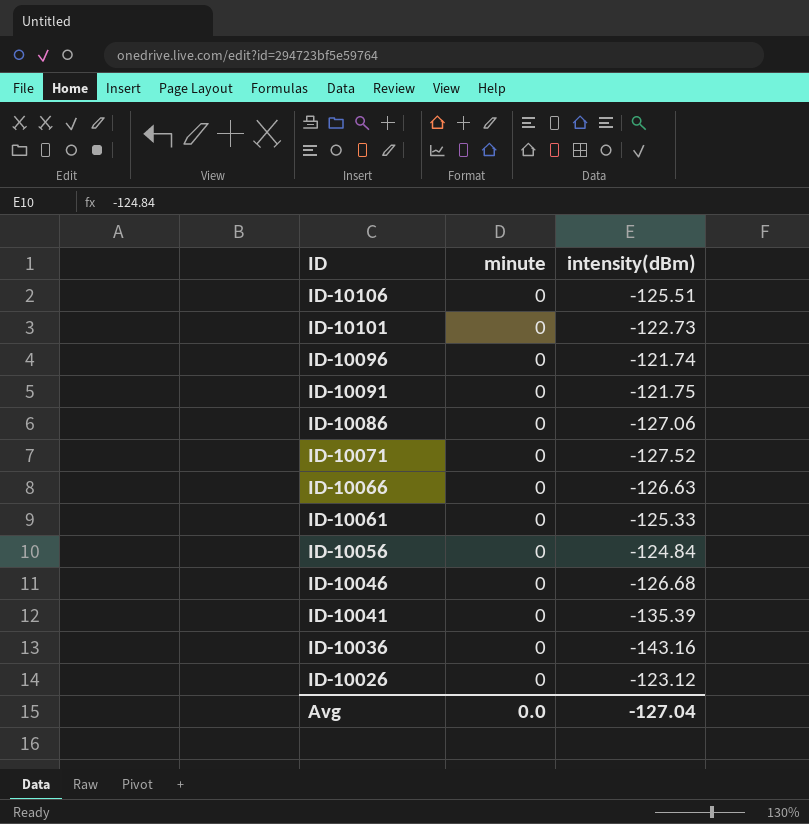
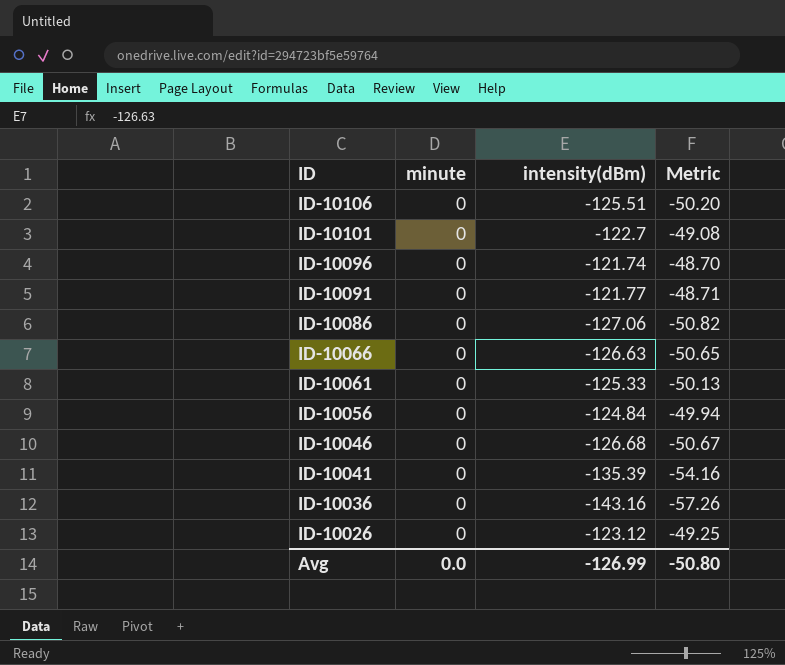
column Metric | formula: none -> [intensity(dBm)] * 0.4
row ID-10071: 0 | -127.52 -> none
ID-10101 | intensity(dBm): -122.73 -> -122.7
ID-10091 | intensity(dBm): -121.75 -> -121.77
Avg | intensity(dBm): -127.04 -> -126.99

